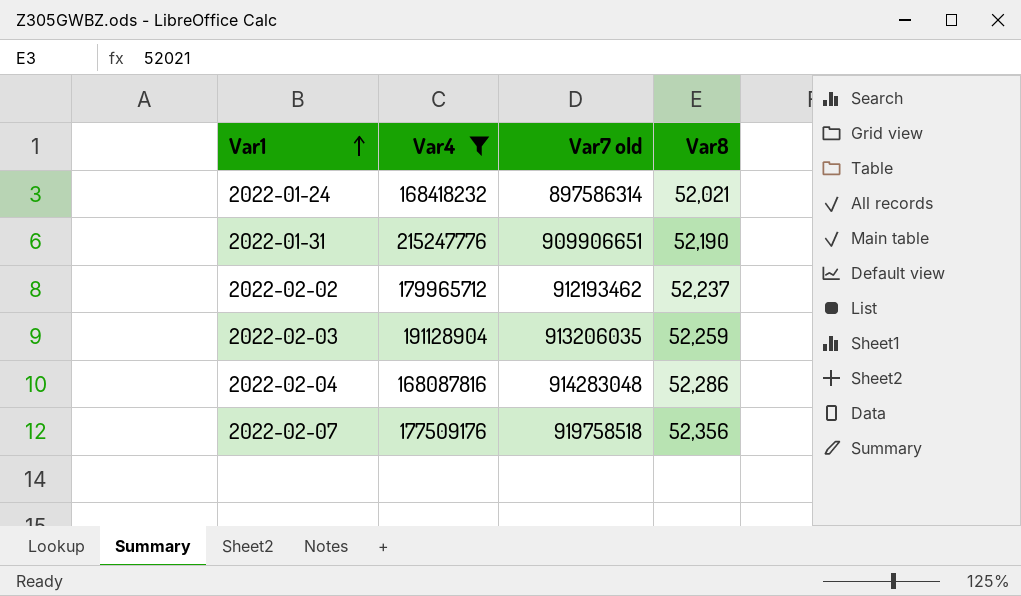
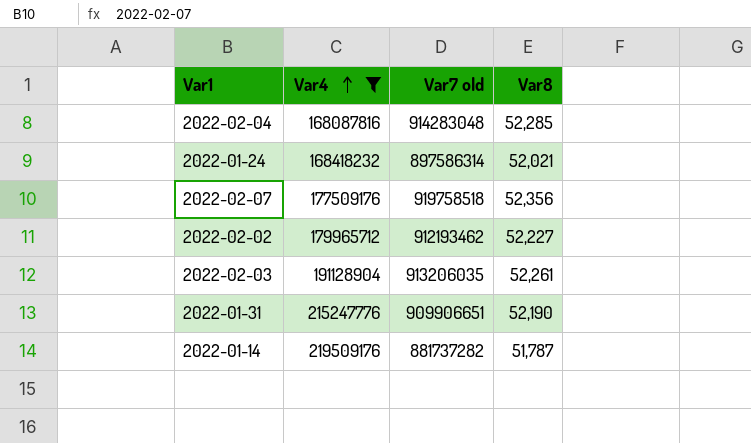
row order: Var1 ascending -> Var4 ascending
2022-02-04 | Var8: 52,286 -> 52,285
2022-02-02 | Var8: 52,237 -> 52,227
2022-02-03 | Var8: 52,259 -> 52,261
row 2022-01-14: none -> 219509176 | 881737282 | 51,787

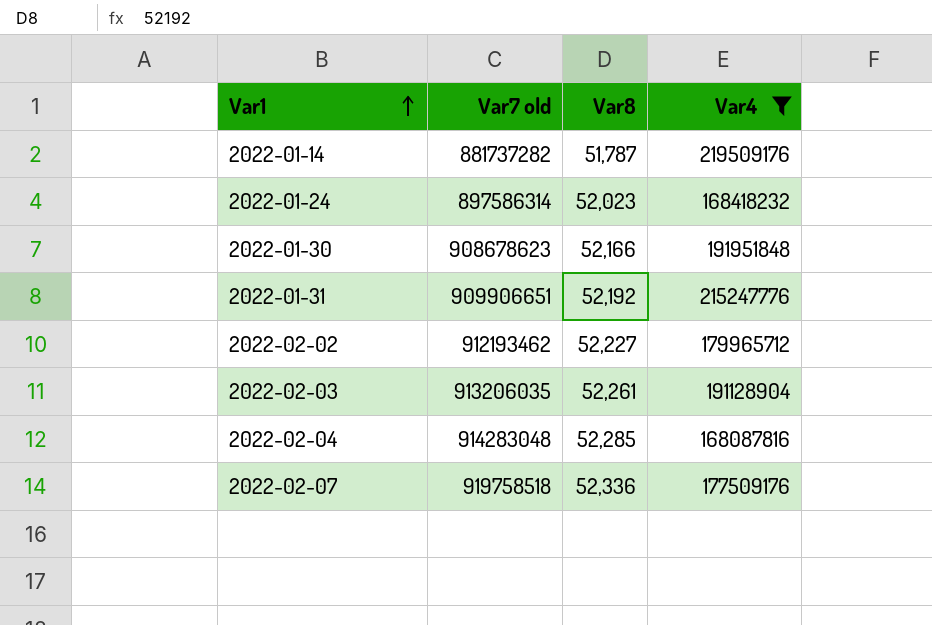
row order: Var4 ascending -> Var1 ascending
column Var4 | position: 2 -> 4
2022-01-24 | Var8: 52,021 -> 52,023
row 2022-01-30: none -> 908678623 | 52,166 | 191951848
2022-01-31 | Var8: 52,190 -> 52,192
2022-02-07 | Var8: 52,356 -> 52,336

